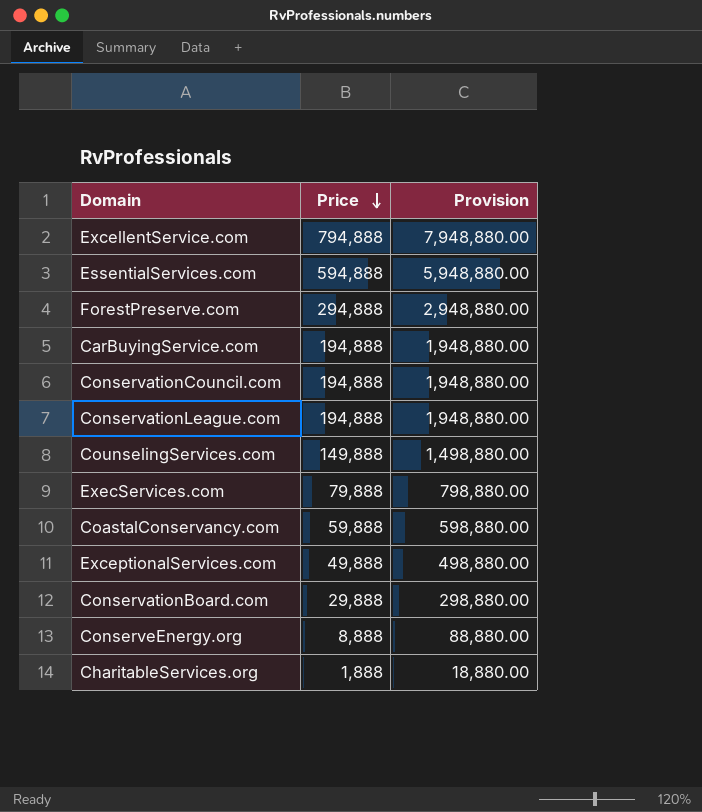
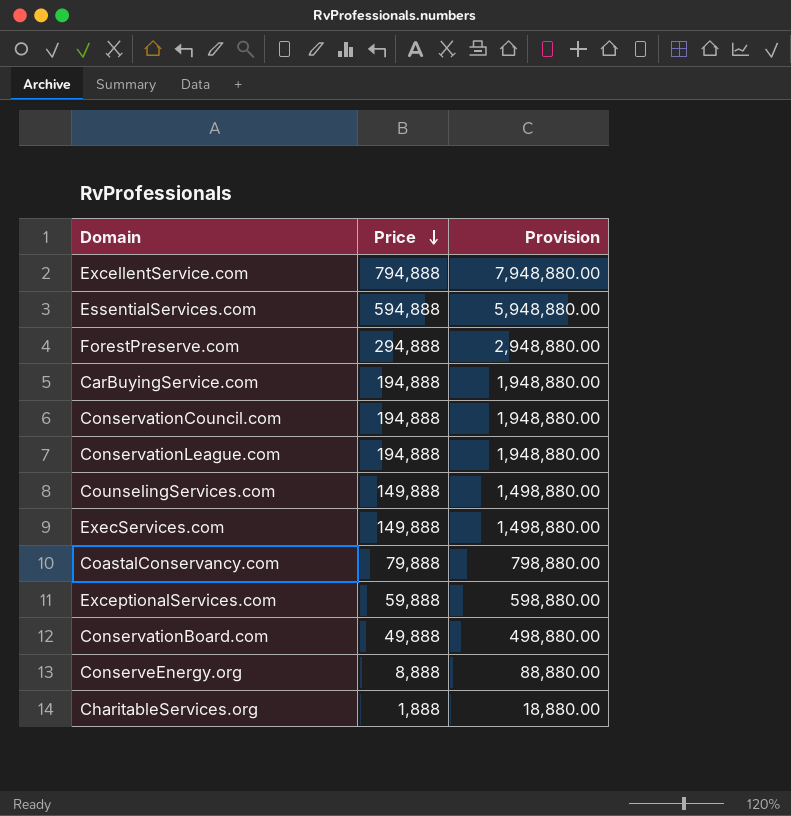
ExecServices.com | Price: 79,888 -> 149,888
ExecServices.com | Provision: 798,880.00 -> 1,498,880.00
CoastalConservancy.com | Price: 59,888 -> 79,888
CoastalConservancy.com | Provision: 598,880.00 -> 798,880.00
ExceptionalServices.com | Price: 49,888 -> 59,888
ExceptionalServices.com | Provision: 498,880.00 -> 598,880.00
ConservationBoard.com | Price: 29,888 -> 49,888
ConservationBoard.com | Provision: 298,880.00 -> 498,880.00

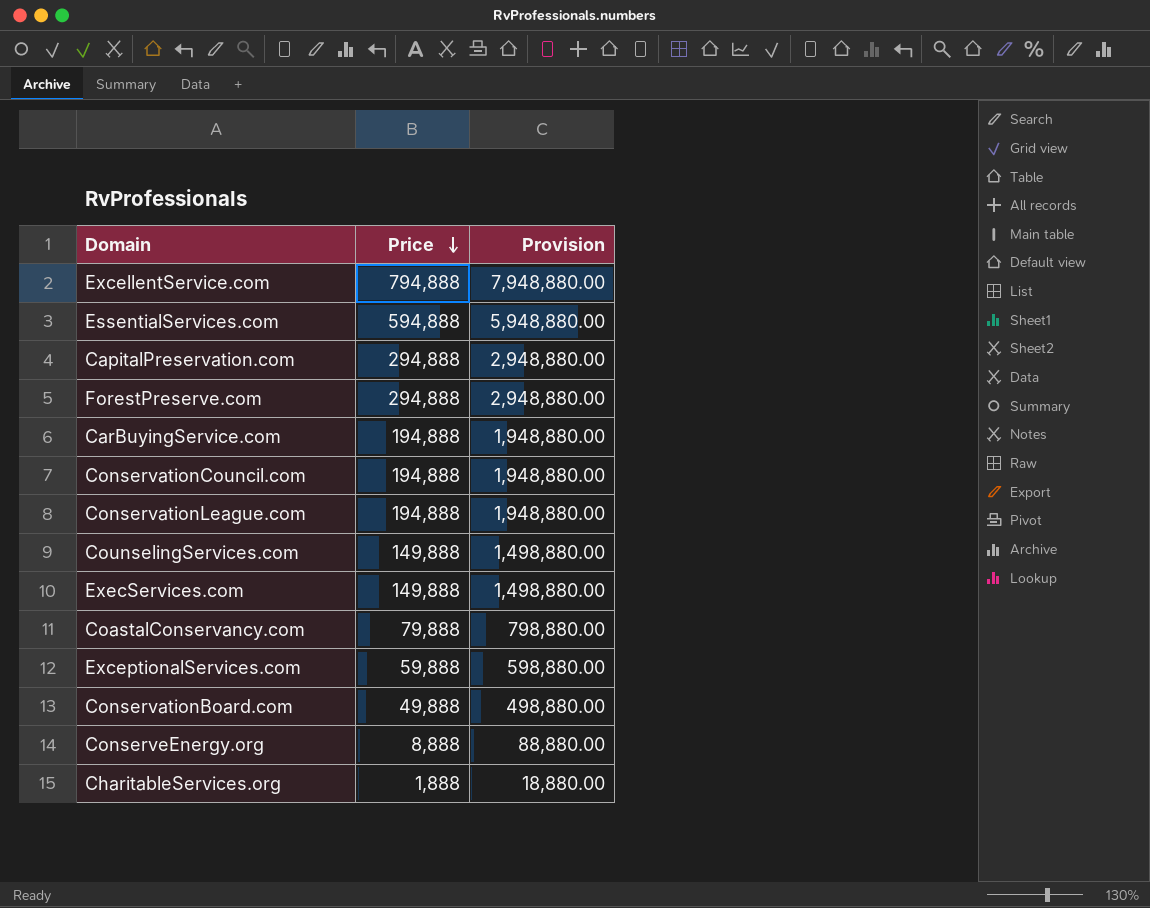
row CapitalPreservation.com: none -> 294,888 | 2,948,880.00

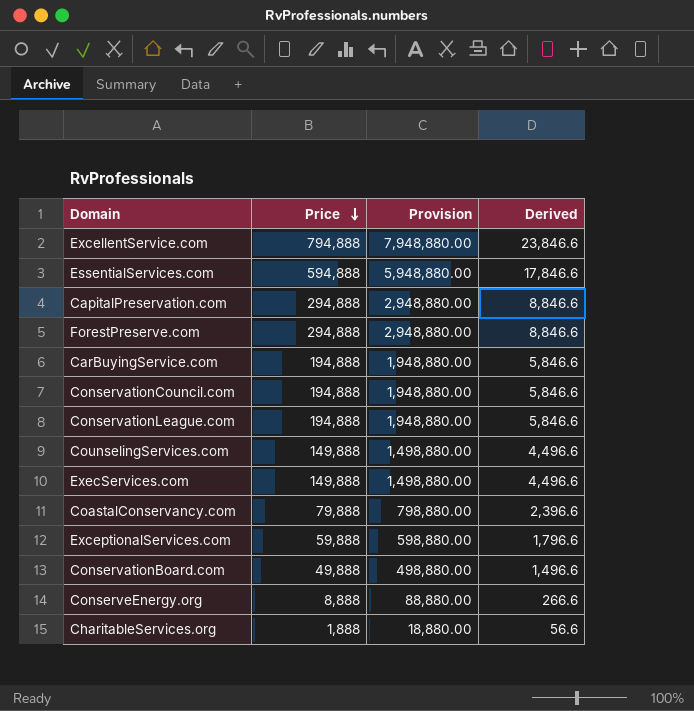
column Derived | formula: none -> [Price] * 0.03

